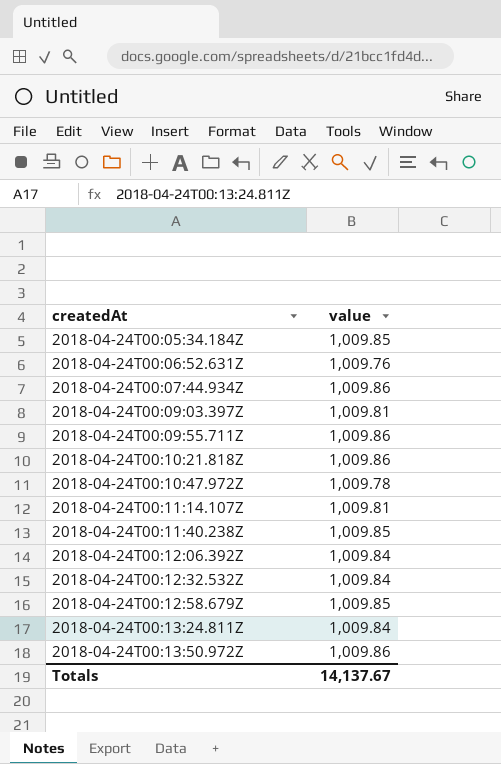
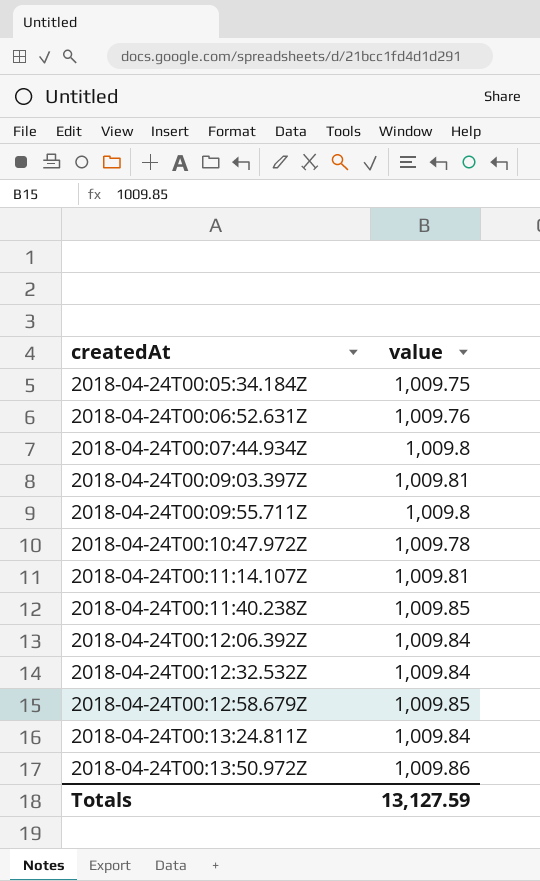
row 2018-04-24T00:10:21.818Z: 1,009.86 -> none
2018-04-24T00:05:34.184Z | value: 1,009.85 -> 1,009.75
2018-04-24T00:07:44.934Z | value: 1,009.86 -> 1,009.8
2018-04-24T00:09:55.711Z | value: 1,009.86 -> 1,009.8
Totals | value: 14,137.67 -> 13,127.59

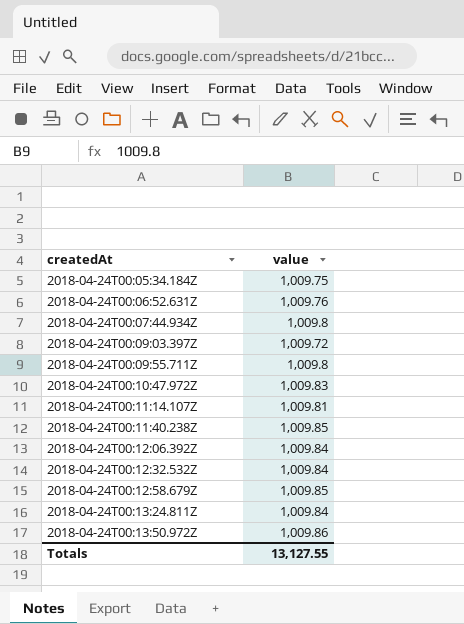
2018-04-24T00:09:03.397Z | value: 1,009.81 -> 1,009.72
2018-04-24T00:10:47.972Z | value: 1,009.78 -> 1,009.83
Totals | value: 13,127.59 -> 13,127.55

